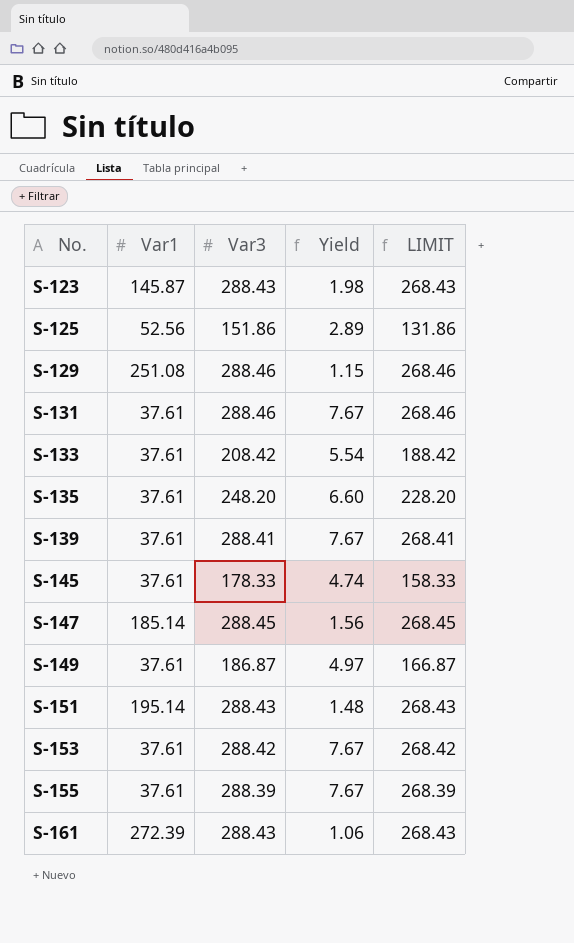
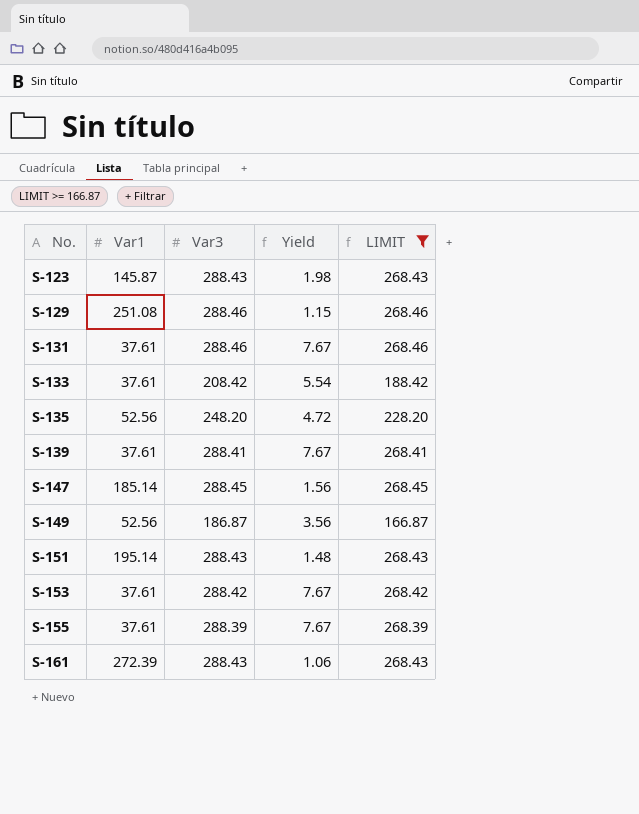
filter: none -> LIMIT >= 166.87
S-135 | Var1: 37.61 -> 52.56
S-135 | Yield: 6.60 -> 4.72
S-149 | Var1: 37.61 -> 52.56
S-149 | Yield: 4.97 -> 3.56

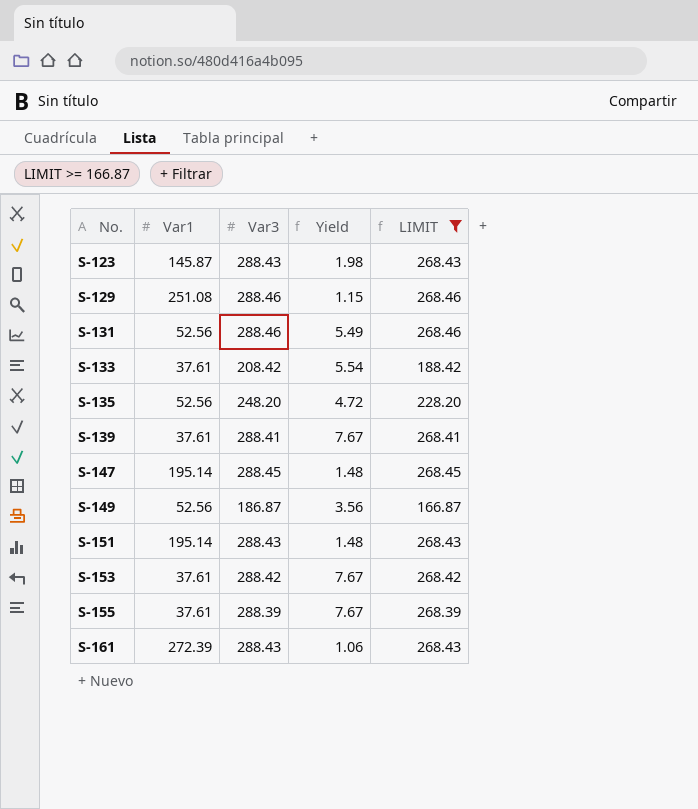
S-131 | Var1: 37.61 -> 52.56
S-131 | Yield: 7.67 -> 5.49
S-147 | Var1: 185.14 -> 195.14
S-147 | Yield: 1.56 -> 1.48

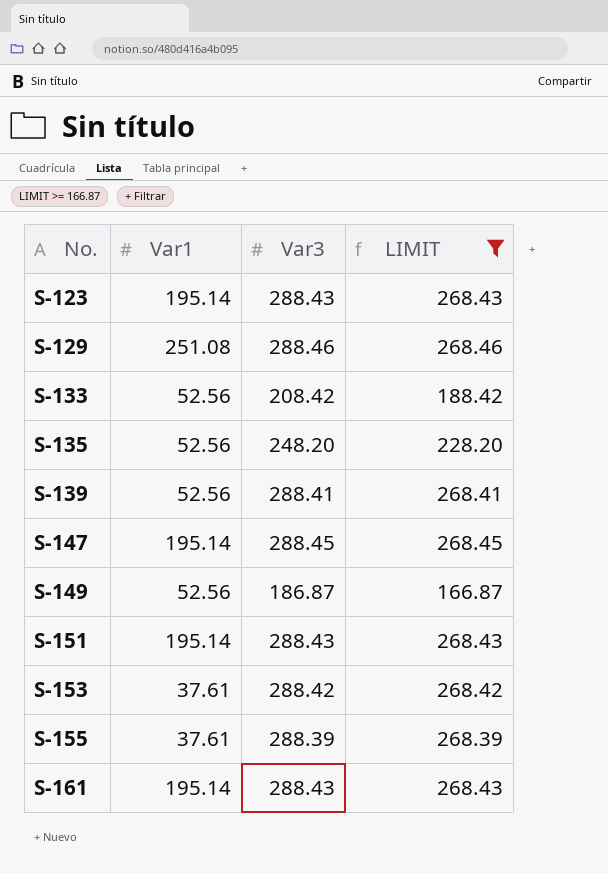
column Yield | formula: [Var3] / [Var1] -> none
row S-131: 52.56 | 288.46 | 5.49 | 268.46 -> none
S-123 | Var1: 145.87 -> 195.14
S-133 | Var1: 37.61 -> 52.56
S-139 | Var1: 37.61 -> 52.56
S-161 | Var1: 272.39 -> 195.14

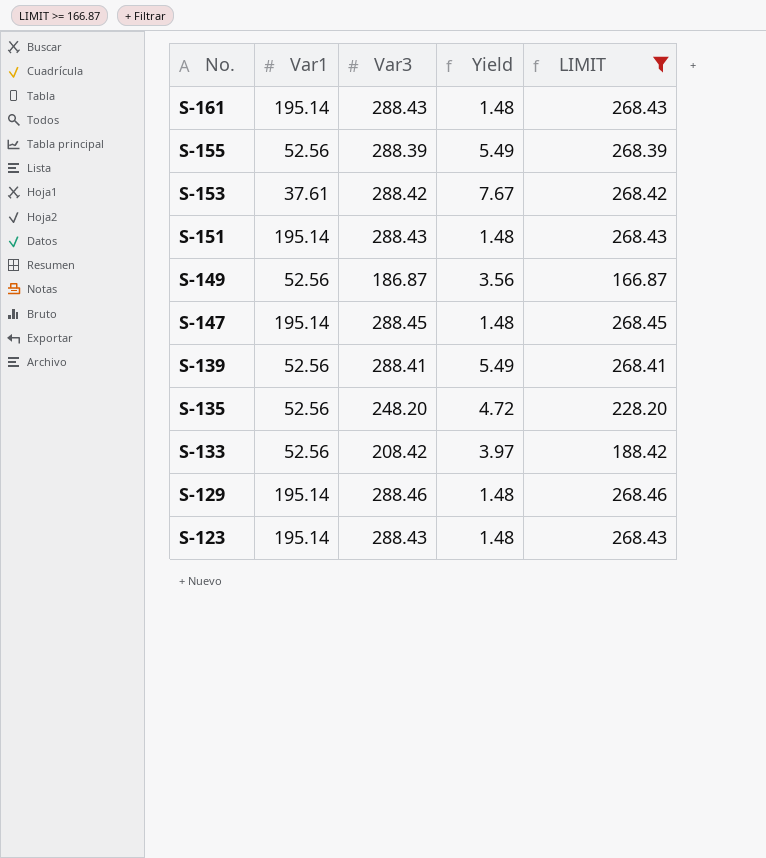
row order: No. ascending -> No. descending
column Yield | formula: none -> [Var3] / [Var1]
S-155 | Var1: 37.61 -> 52.56
S-129 | Var1: 251.08 -> 195.14

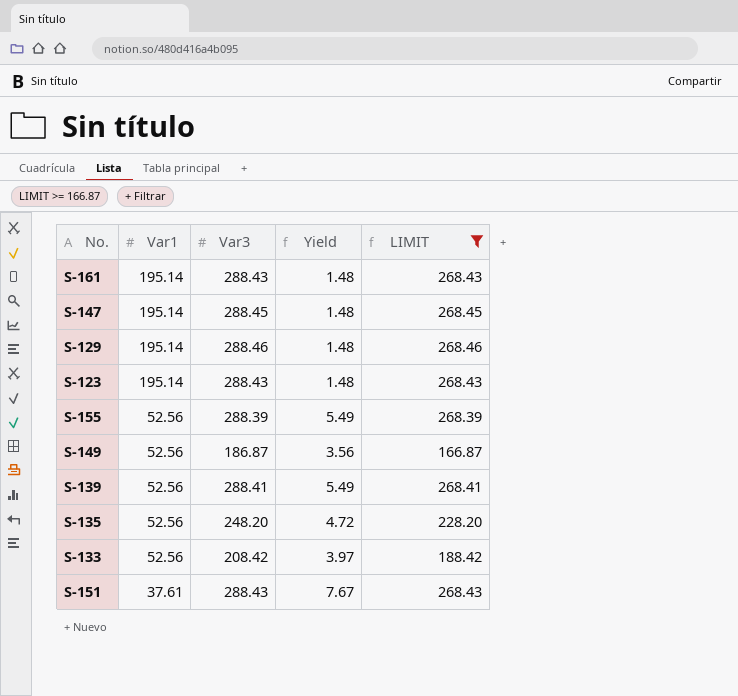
row order: No. descending -> Var1 descending
row S-153: 37.61 | 288.42 | 7.67 | 268.42 -> none
S-151 | Var1: 195.14 -> 37.61
S-151 | Yield: 1.48 -> 7.67

